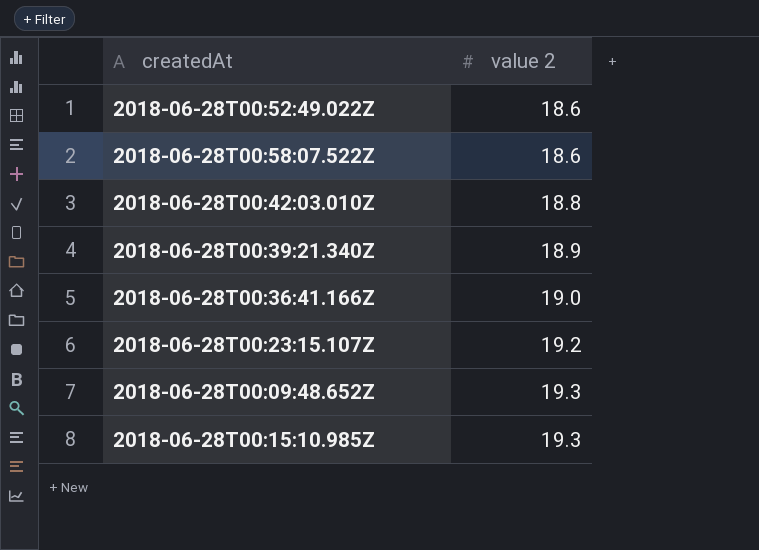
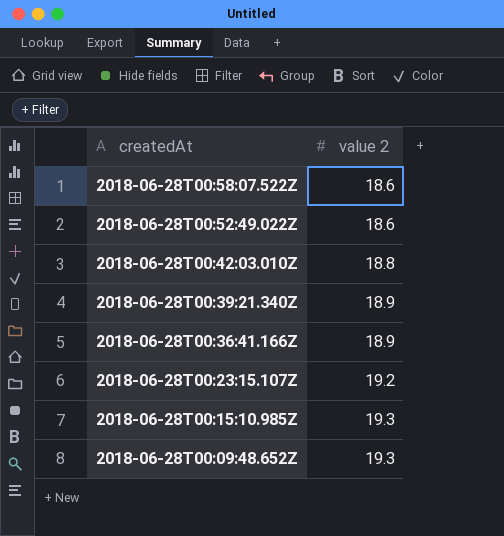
row order: value 2 ascending -> createdAt descending
2018-06-28T00:36:41.166Z | value 2: 19.0 -> 18.9

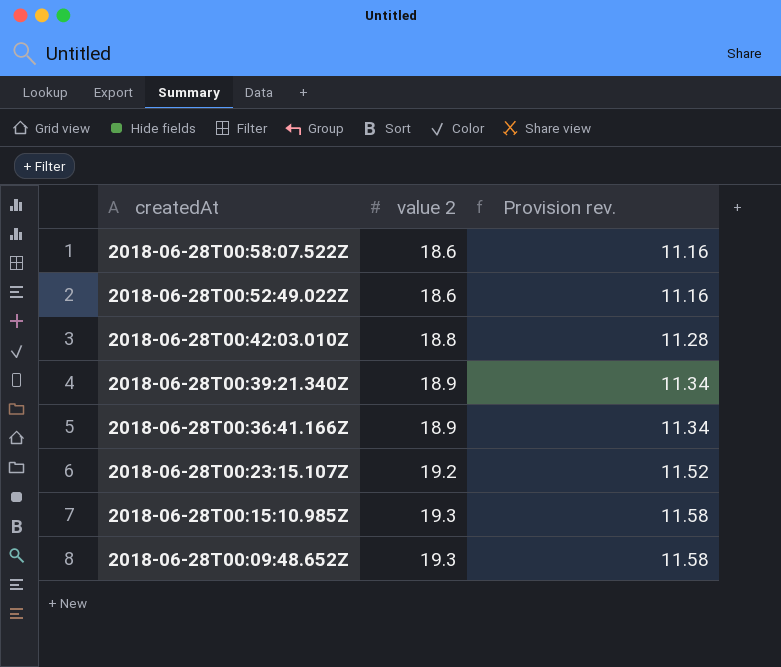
column Provision rev. | formula: none -> [value 2] * 0.6

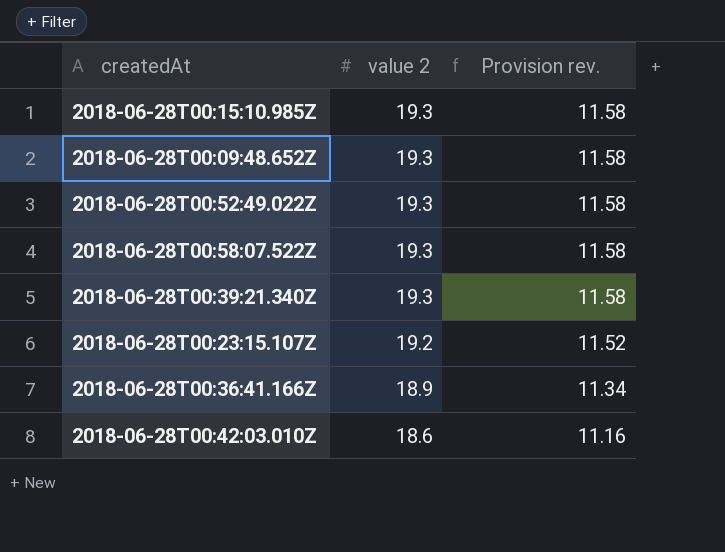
row order: createdAt descending -> value 2 descending
2018-06-28T00:52:49.022Z | value 2: 18.6 -> 19.3
2018-06-28T00:52:49.022Z | Provision rev.: 11.16 -> 11.58
2018-06-28T00:58:07.522Z | value 2: 18.6 -> 19.3
2018-06-28T00:58:07.522Z | Provision rev.: 11.16 -> 11.58
2018-06-28T00:39:21.340Z | value 2: 18.9 -> 19.3
2018-06-28T00:39:21.340Z | Provision rev.: 11.34 -> 11.58
2018-06-28T00:42:03.010Z | value 2: 18.8 -> 18.6
2018-06-28T00:42:03.010Z | Provision rev.: 11.28 -> 11.16

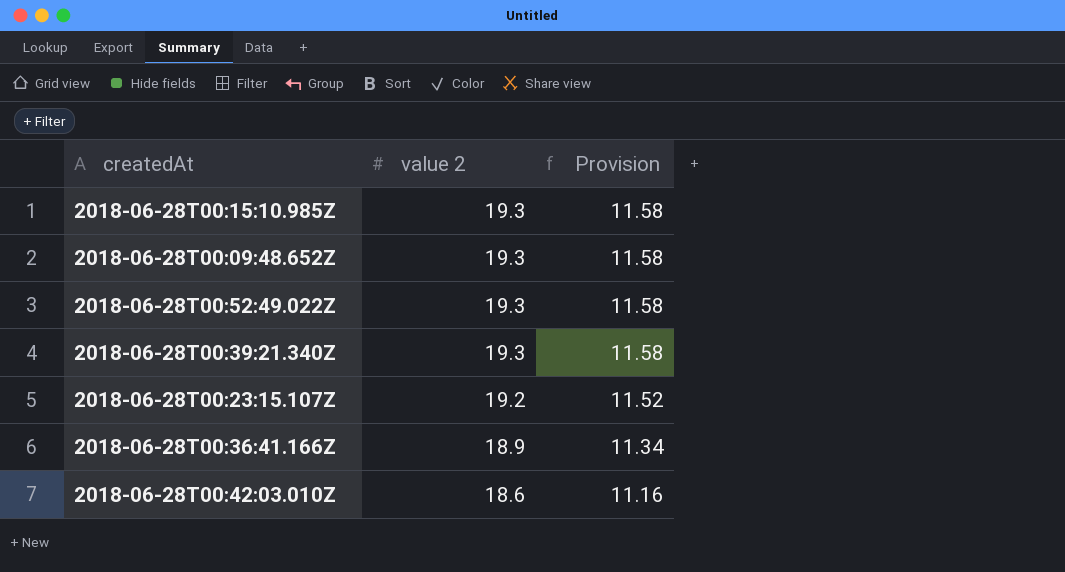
column name: Provision rev. -> Provision
row 2018-06-28T00:58:07.522Z: 19.3 | 11.58 -> none

